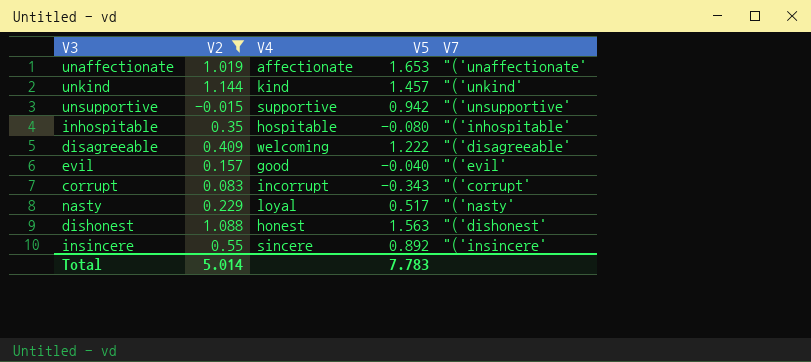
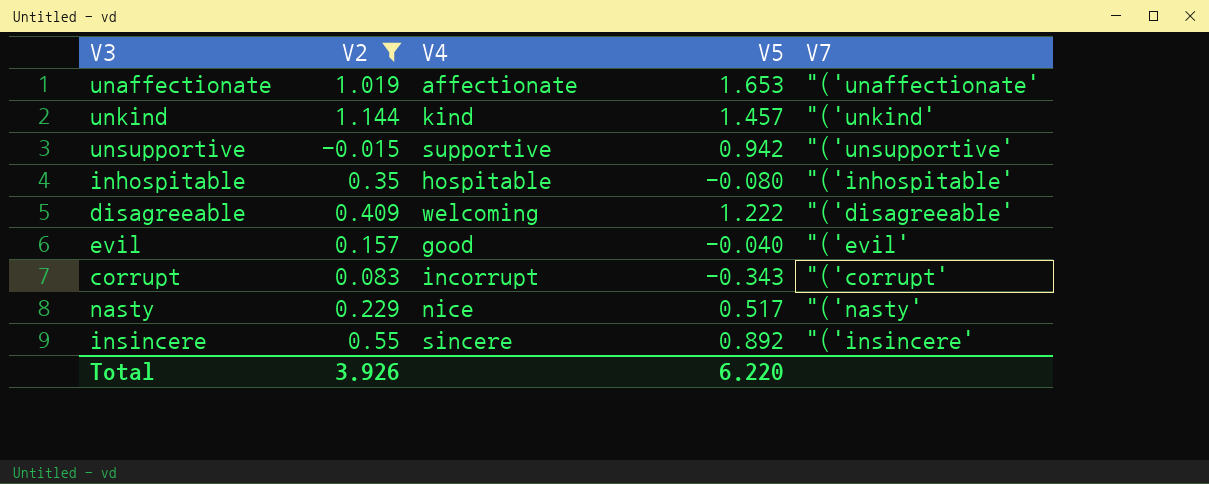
row dishonest: 1.088 | honest | 1.563 | "('dishonest' -> none
nasty | V4: loyal -> nice
Total | V2: 5.014 -> 3.926
Total | V5: 7.783 -> 6.220

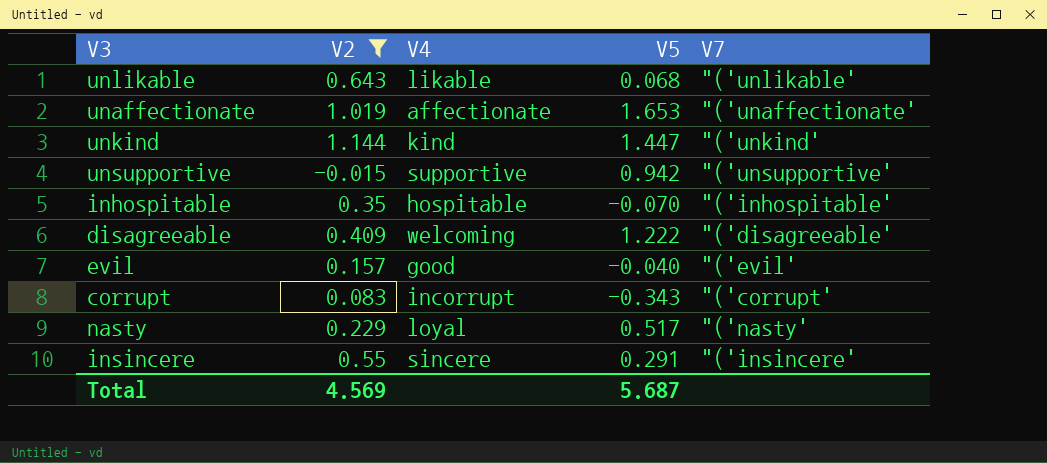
row unlikable: none -> 0.643 | likable | 0.068 | "('unlikable'
unkind | V5: 1.457 -> 1.447
inhospitable | V5: -0.080 -> -0.070
nasty | V4: nice -> loyal
insincere | V5: 0.892 -> 0.291
Total | V2: 3.926 -> 4.569
Total | V5: 6.220 -> 5.687

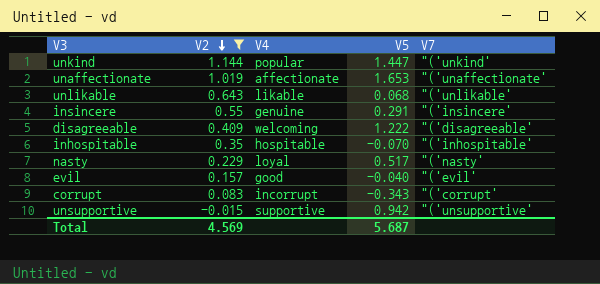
row order: none -> V2 descending
unkind | V4: kind -> popular
insincere | V4: sincere -> genuine

